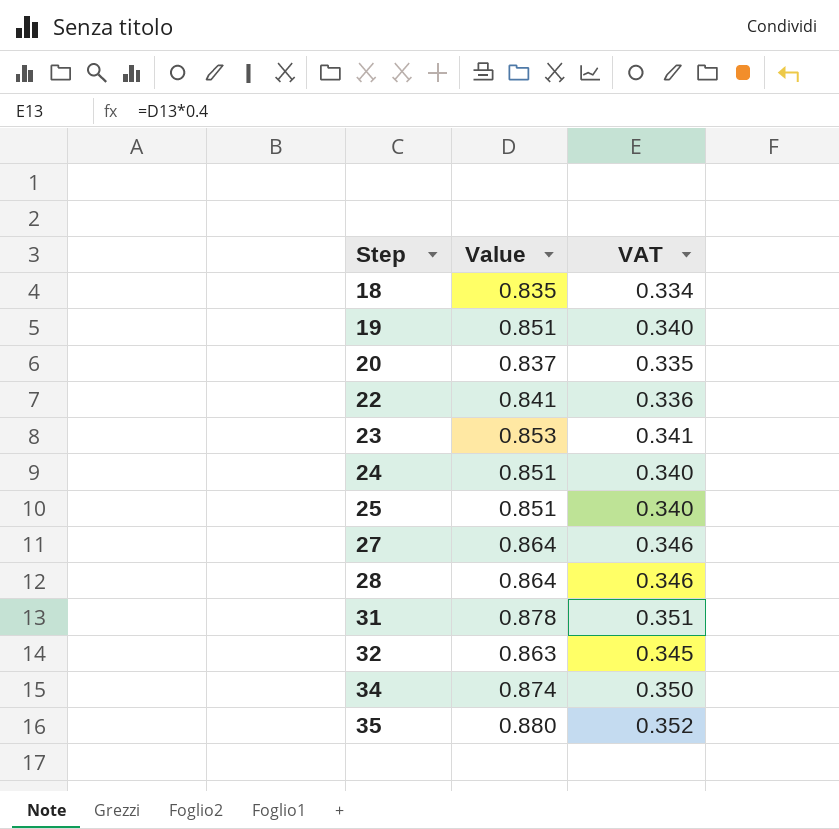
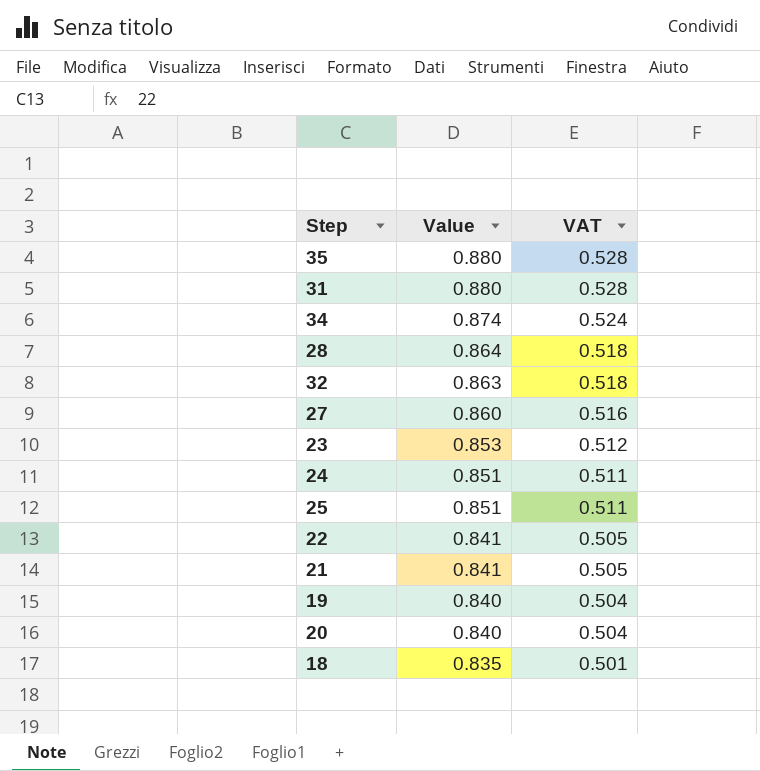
row order: Step ascending -> Value descending
column VAT | formula: [Value] * 0.4 -> [Value] * 0.6
31 | Value: 0.878 -> 0.880
27 | Value: 0.864 -> 0.860
row 21: none -> 0.841 | 0.505
19 | Value: 0.851 -> 0.840
20 | Value: 0.837 -> 0.840

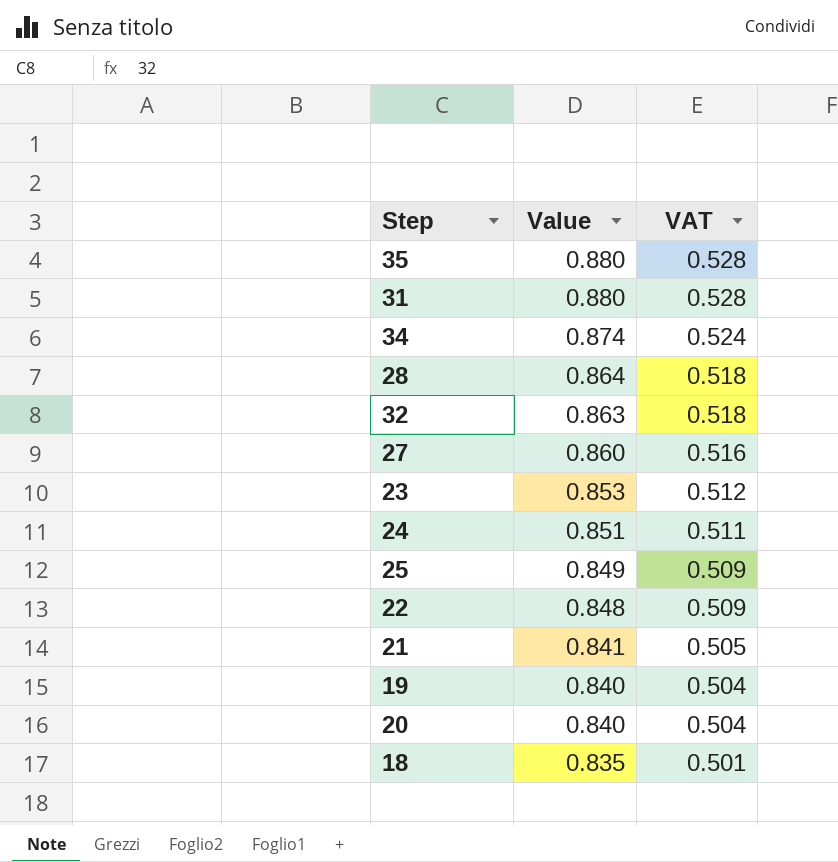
25 | Value: 0.851 -> 0.849
25 | VAT: 0.511 -> 0.509
22 | Value: 0.841 -> 0.848
22 | VAT: 0.505 -> 0.509

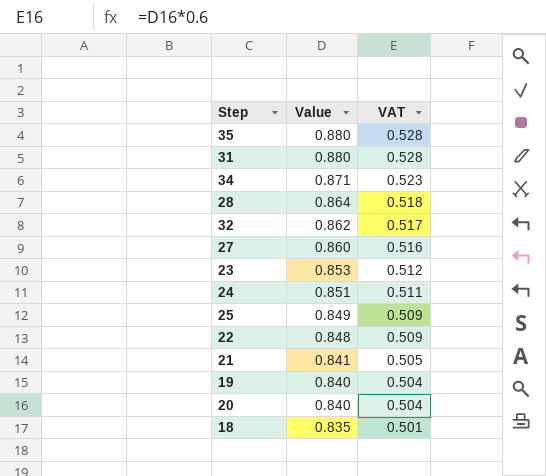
34 | Value: 0.874 -> 0.871
34 | VAT: 0.524 -> 0.523
32 | Value: 0.863 -> 0.862
32 | VAT: 0.518 -> 0.517

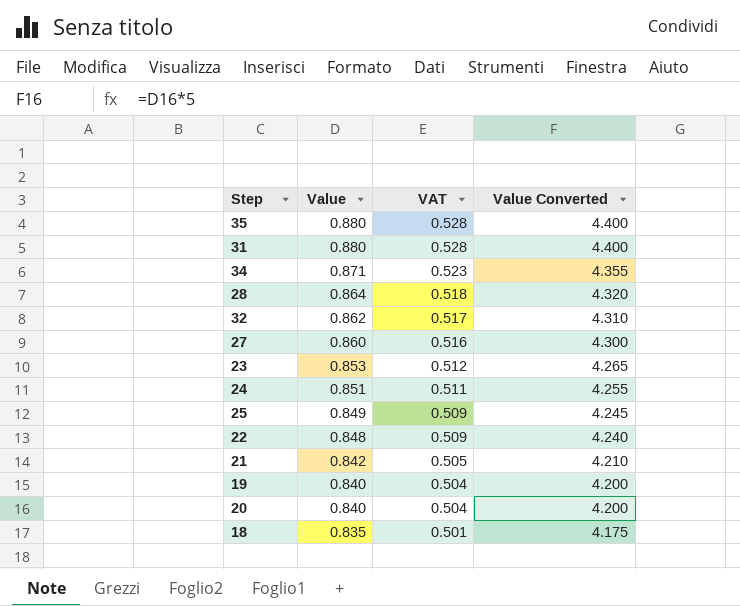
column Value Converted | formula: none -> [Value] * 5
21 | Value: 0.841 -> 0.842

